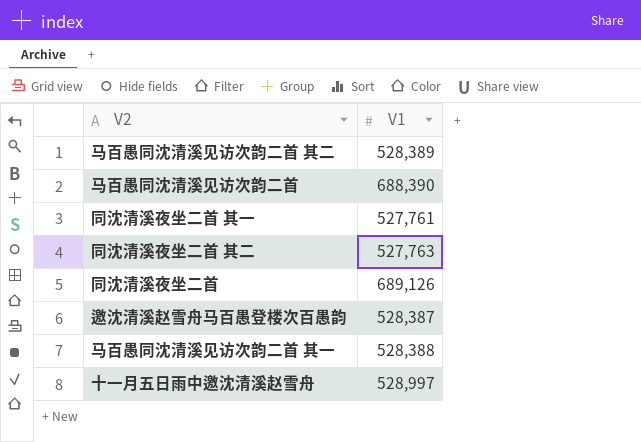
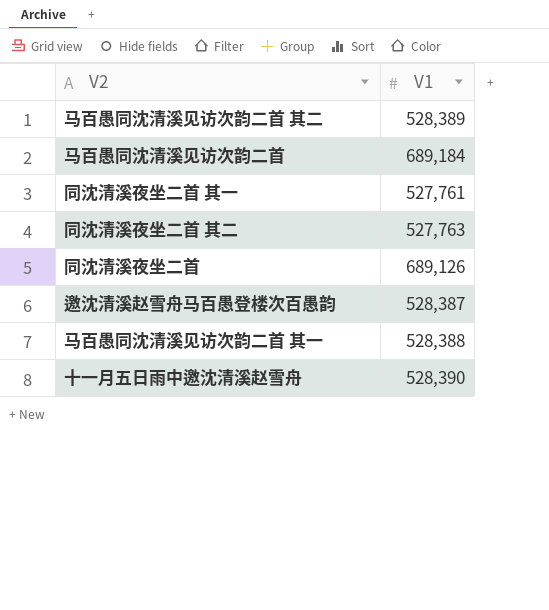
马百愚同沈清溪见访次韵二首 | V1: 688,390 -> 689,184
十一月五日雨中邀沈清溪赵雪舟 | V1: 528,997 -> 528,390

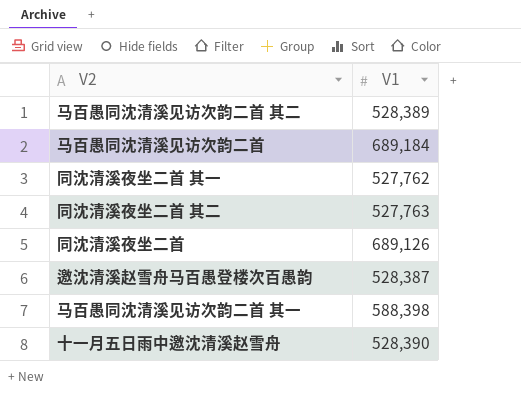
同沈清溪夜坐二首 其一 | V1: 527,761 -> 527,762
马百愚同沈清溪见访次韵二首 其一 | V1: 528,388 -> 588,398

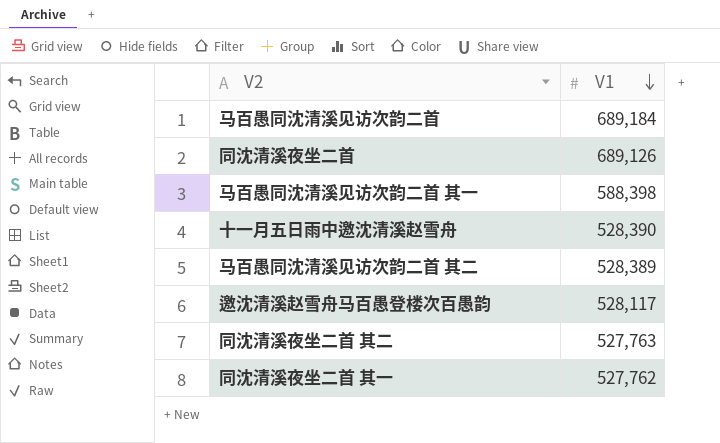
row order: none -> V1 descending
邀沈清溪赵雪舟马百愚登楼次百愚韵 | V1: 528,387 -> 528,117

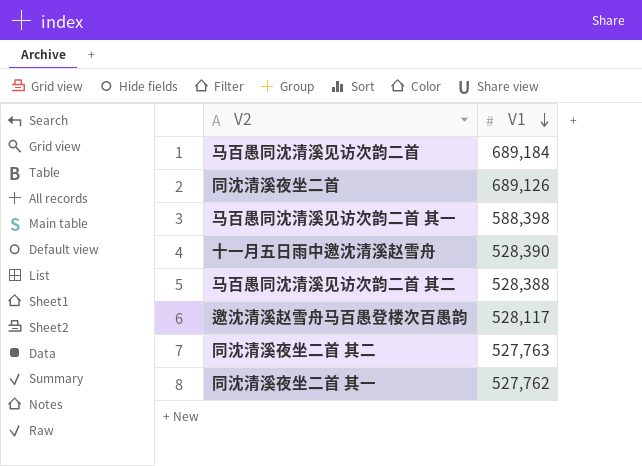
马百愚同沈清溪见访次韵二首 其二 | V1: 528,389 -> 528,388

